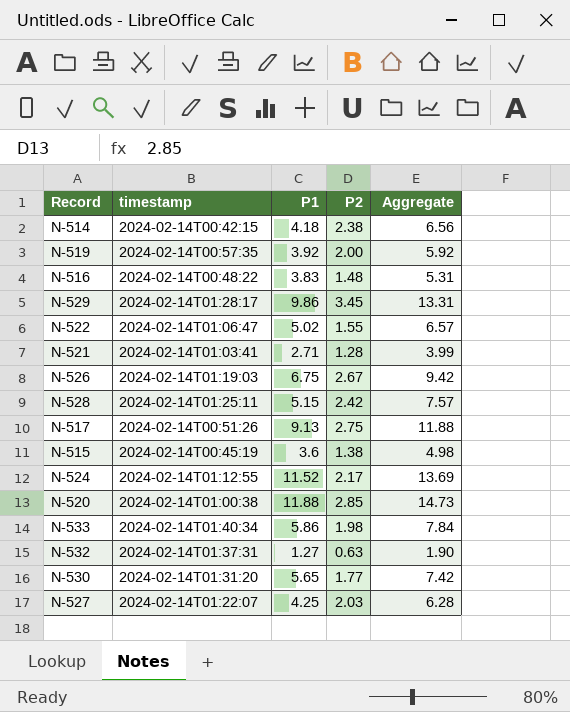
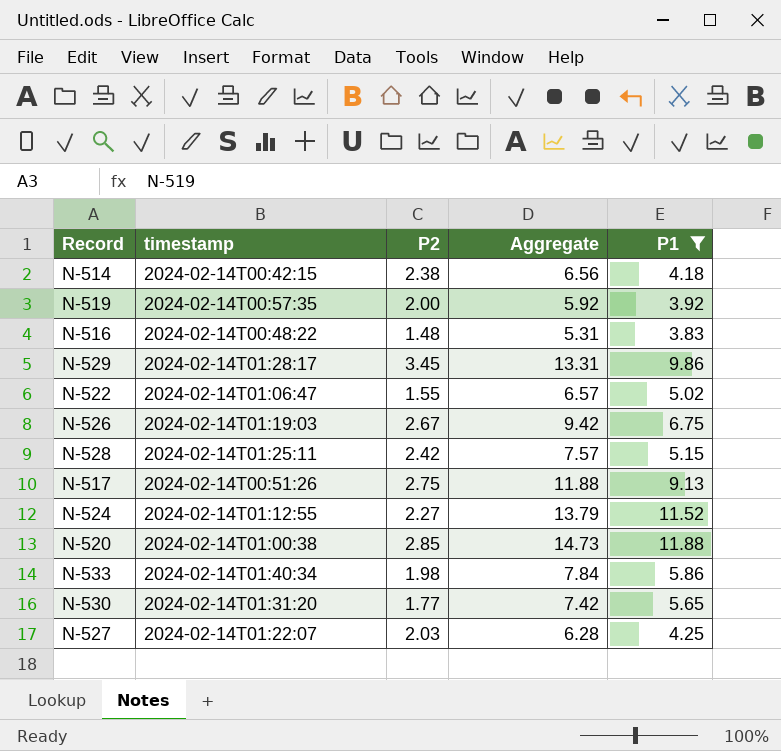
filter: none -> P1 >= 3.83
column P1 | position: 3 -> 5
N-524 | P2: 2.17 -> 2.27
N-524 | Aggregate: 13.69 -> 13.79

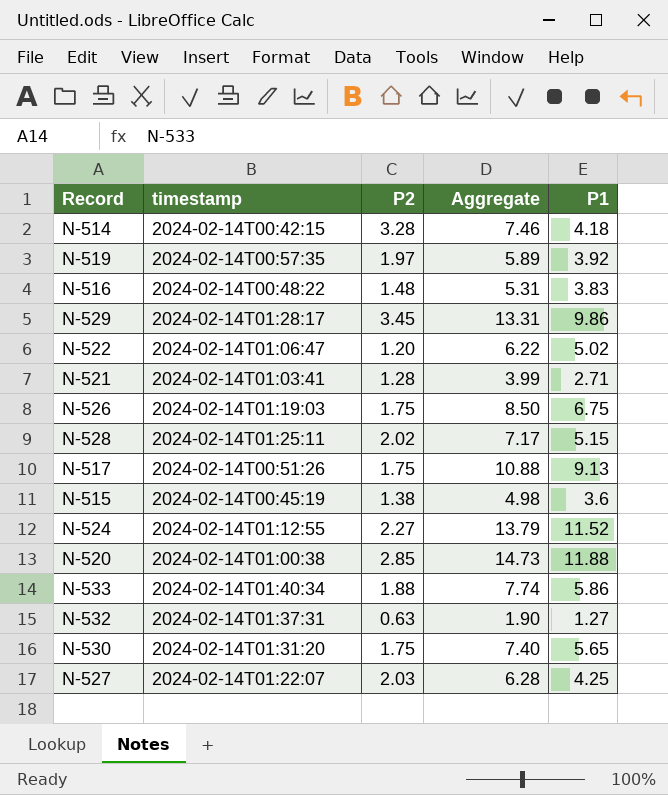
filter: P1 >= 3.83 -> none
N-514 | P2: 2.38 -> 3.28
N-514 | Aggregate: 6.56 -> 7.46
N-519 | P2: 2.00 -> 1.97
N-519 | Aggregate: 5.92 -> 5.89
N-522 | P2: 1.55 -> 1.20
N-522 | Aggregate: 6.57 -> 6.22
N-526 | P2: 2.67 -> 1.75
N-526 | Aggregate: 9.42 -> 8.50
N-528 | P2: 2.42 -> 2.02
N-528 | Aggregate: 7.57 -> 7.17
N-517 | P2: 2.75 -> 1.75
N-517 | Aggregate: 11.88 -> 10.88
N-533 | P2: 1.98 -> 1.88
N-533 | Aggregate: 7.84 -> 7.74
N-530 | P2: 1.77 -> 1.75
N-530 | Aggregate: 7.42 -> 7.40

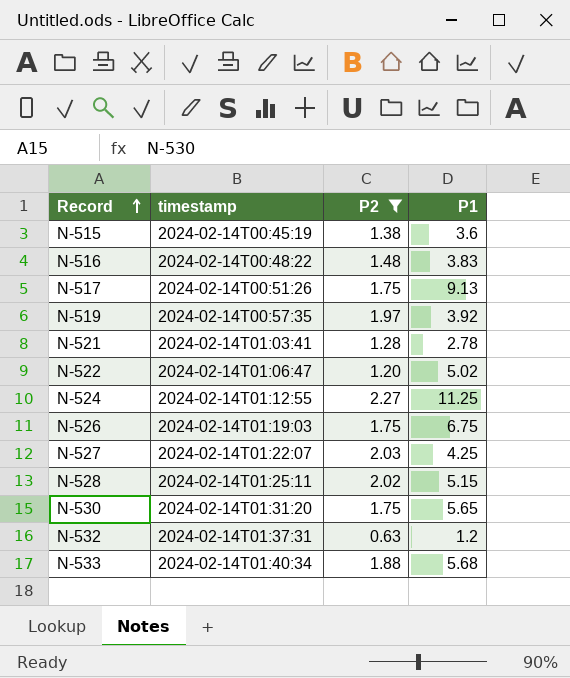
filter: none -> P2 <= 2.27
row order: none -> Record ascending
column Aggregate | formula: [P2] + [P1] -> none
N-521 | P1: 2.71 -> 2.78
N-524 | P1: 11.52 -> 11.25
N-532 | P1: 1.27 -> 1.2
N-533 | P1: 5.86 -> 5.68

